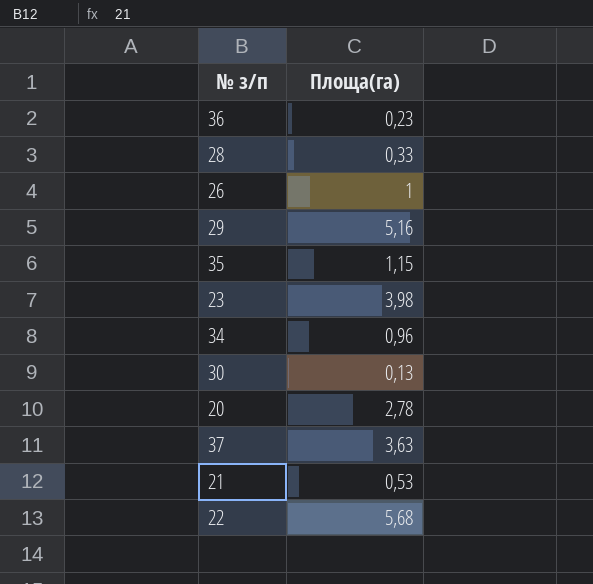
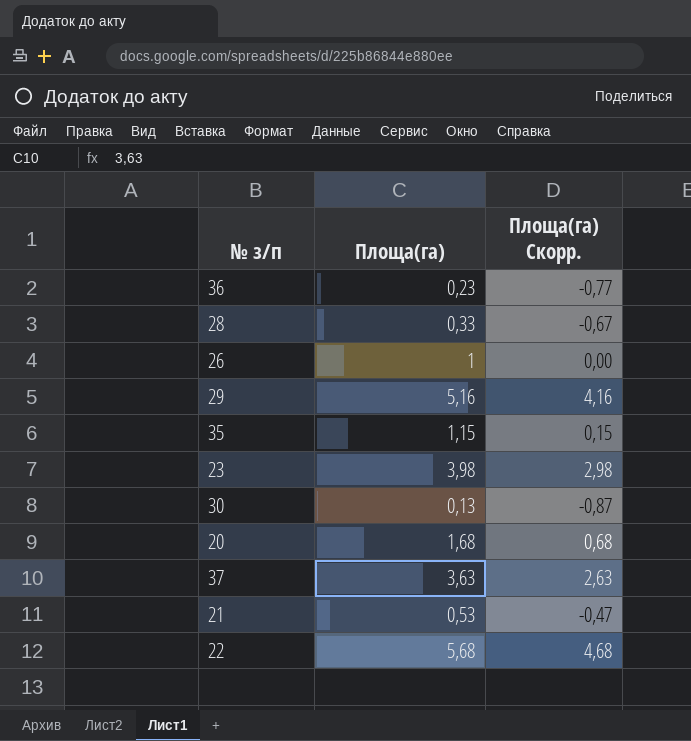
column Площа(га) Скорр. | formula: none -> [Площа(га)] - 1
row 34: 0,96 -> none
20 | Площа(га): 2,78 -> 1,68

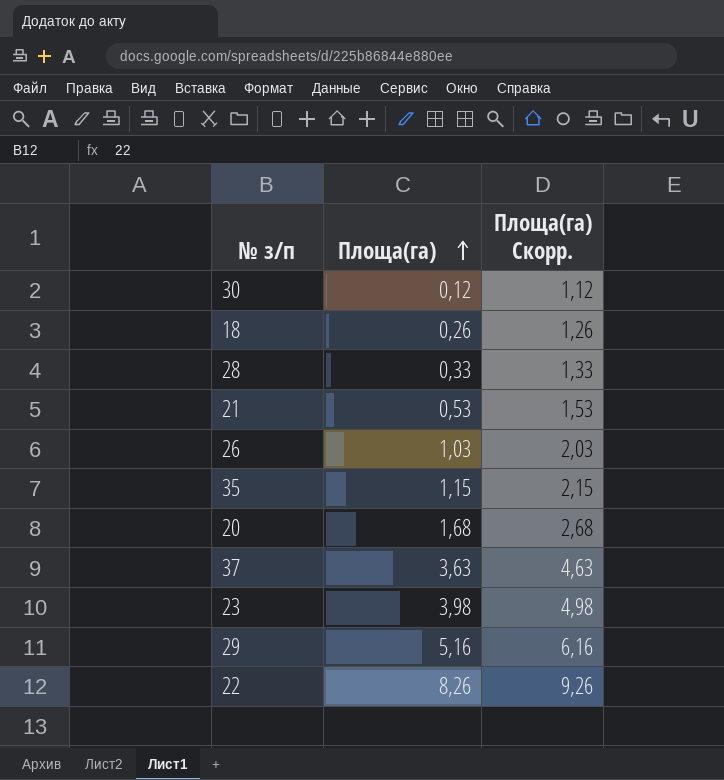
row order: none -> Площа(га) ascending
column Площа(га) Скорр. | formula: [Площа(га)] - 1 -> [Площа(га)] + 1
row 36: 0,23 | -0,77 -> none
30 | Площа(га): 0,13 -> 0,12
row 18: none -> 0,26 | 1,26
26 | Площа(га): 1 -> 1,03
22 | Площа(га): 5,68 -> 8,26

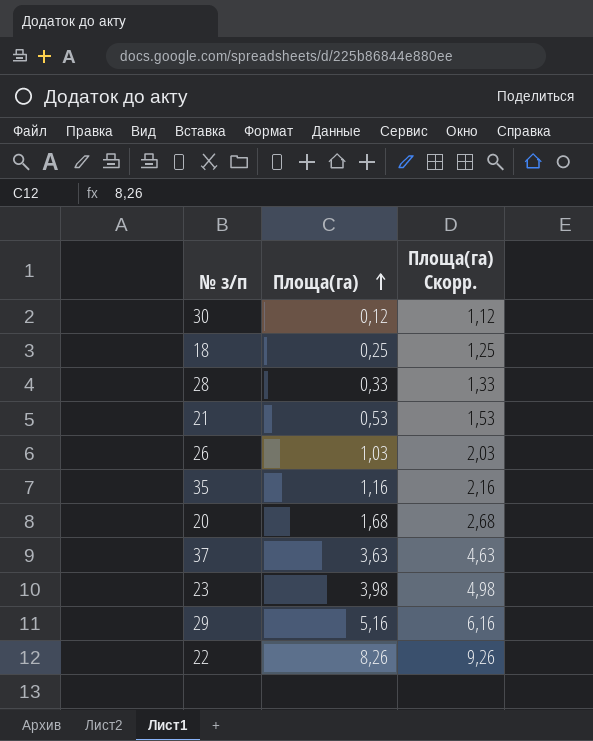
18 | Площа(га): 0,26 -> 0,25
18 | Площа(га) Скорр.: 1,26 -> 1,25
35 | Площа(га): 1,15 -> 1,16
35 | Площа(га) Скорр.: 2,15 -> 2,16

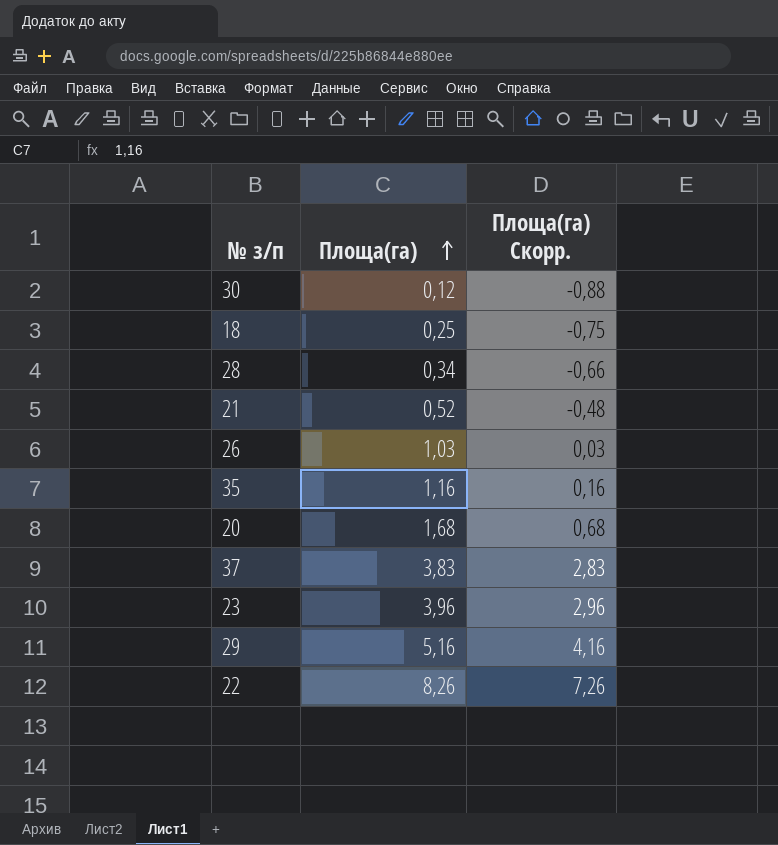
column Площа(га) Скорр. | formula: [Площа(га)] + 1 -> [Площа(га)] - 1
28 | Площа(га): 0,33 -> 0,34
21 | Площа(га): 0,53 -> 0,52
37 | Площа(га): 3,63 -> 3,83
23 | Площа(га): 3,98 -> 3,96

